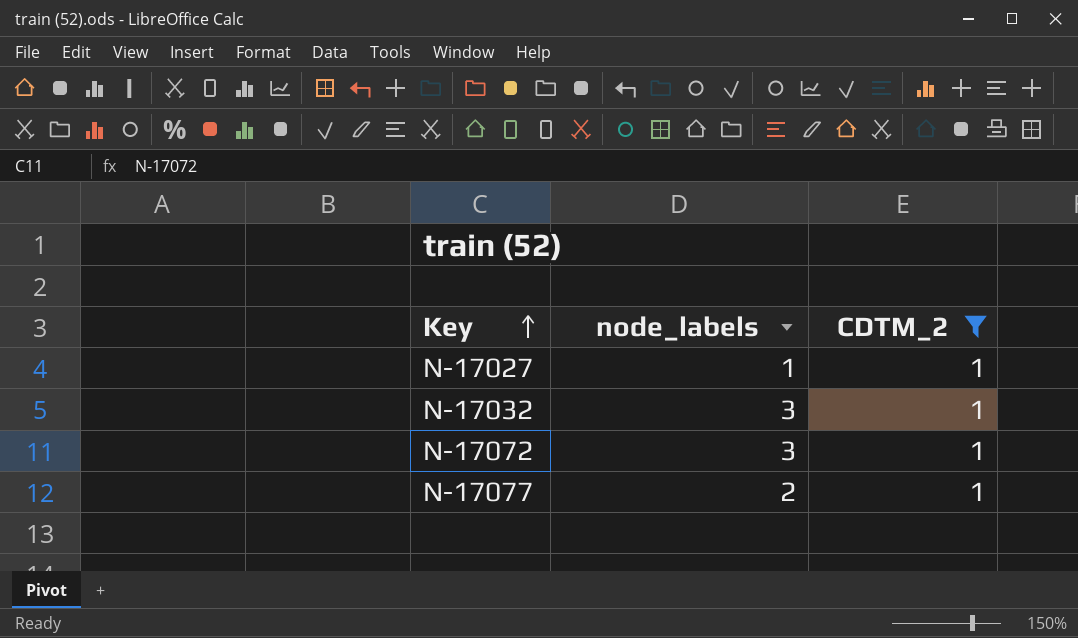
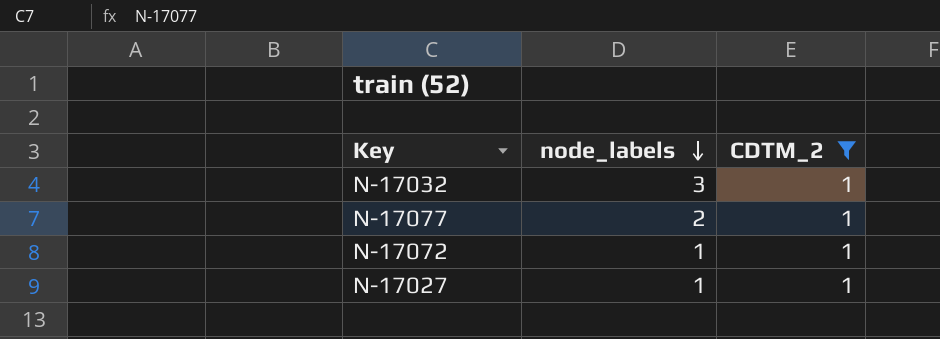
row order: Key ascending -> node_labels descending
N-17072 | node_labels: 3 -> 1

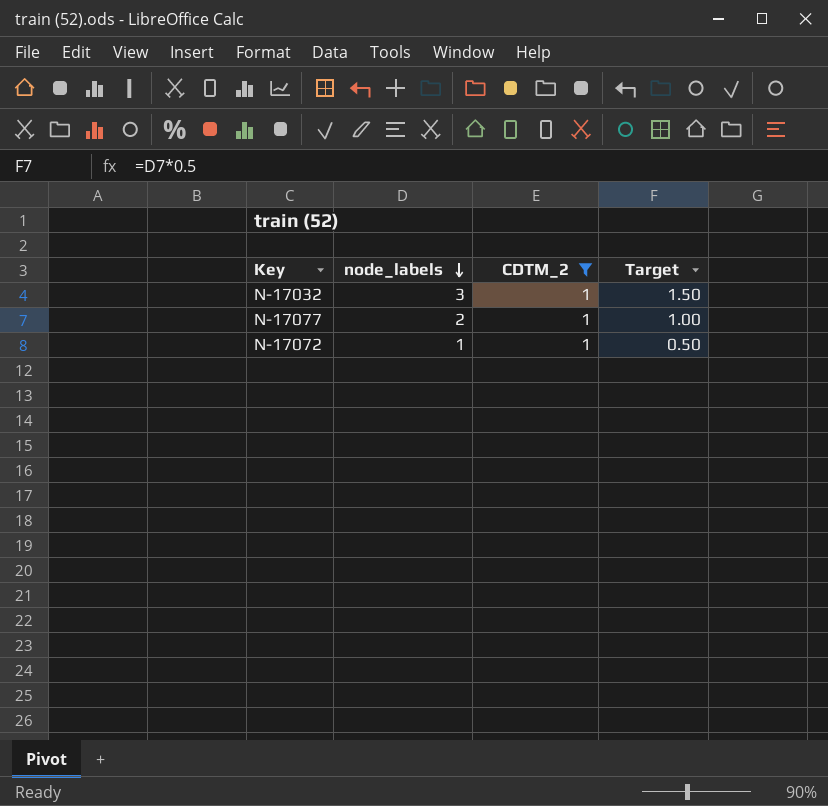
column Target | formula: none -> [node_labels] * 0.5
row N-17027: 1 | 1 -> none

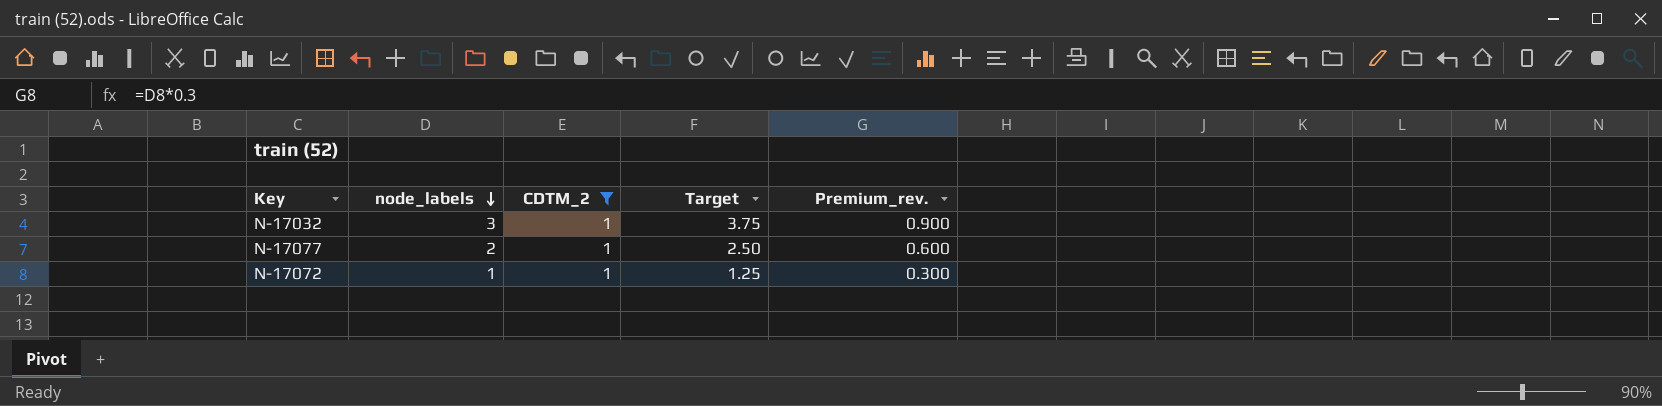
column Target | formula: [node_labels] * 0.5 -> [node_labels] * 1.25
column Premium_rev. | formula: none -> [node_labels] * 0.3

